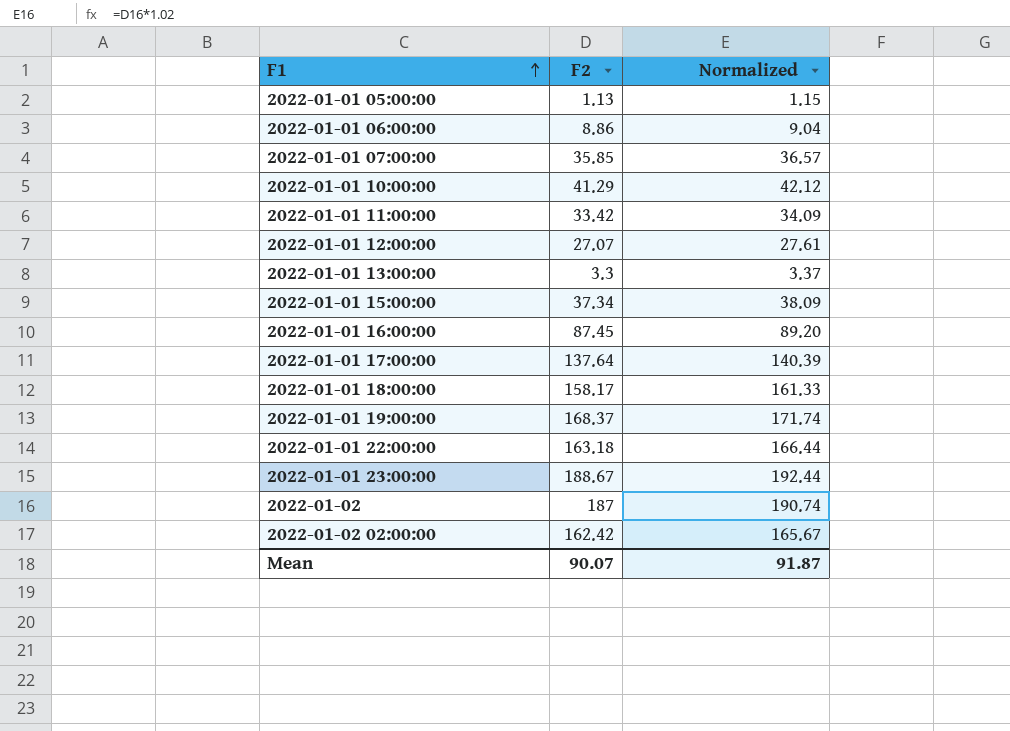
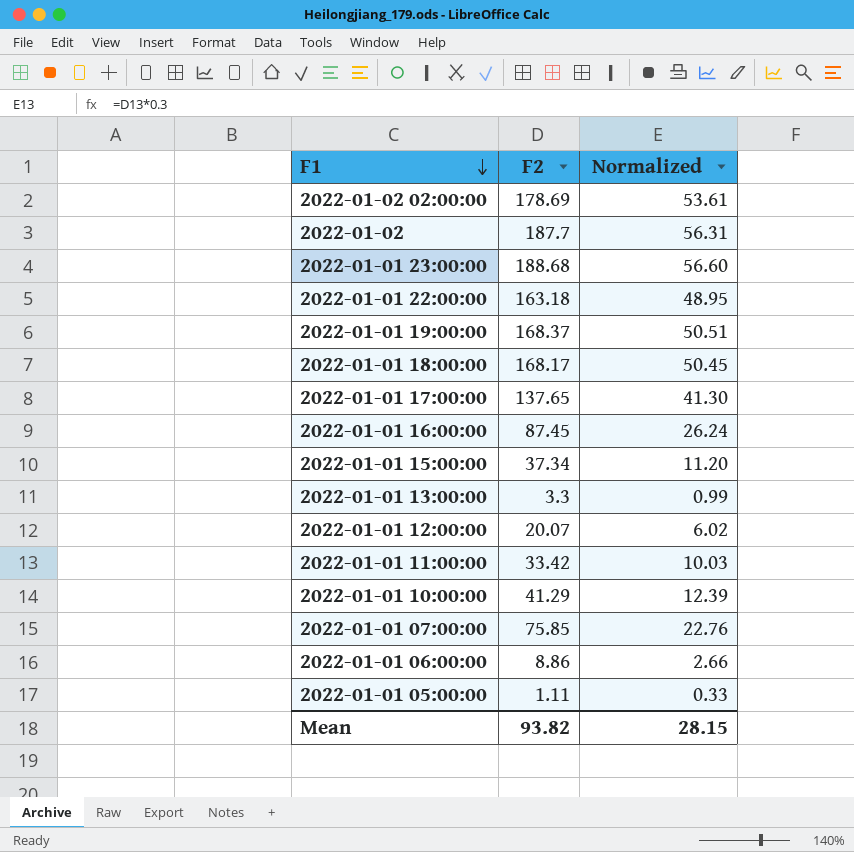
row order: F1 ascending -> F1 descending
column Normalized | formula: [F2] * 1.02 -> [F2] * 0.3
2022-01-02 02:00:00 | F2: 162.42 -> 178.69
2022-01-02 | F2: 187 -> 187.7
2022-01-01 23:00:00 | F2: 188.67 -> 188.68
2022-01-01 18:00:00 | F2: 158.17 -> 168.17
2022-01-01 17:00:00 | F2: 137.64 -> 137.65
2022-01-01 12:00:00 | F2: 27.07 -> 20.07
2022-01-01 07:00:00 | F2: 35.85 -> 75.85
2022-01-01 05:00:00 | F2: 1.13 -> 1.11
Mean | F2: 90.07 -> 93.82
Mean | Normalized: 91.87 -> 28.15

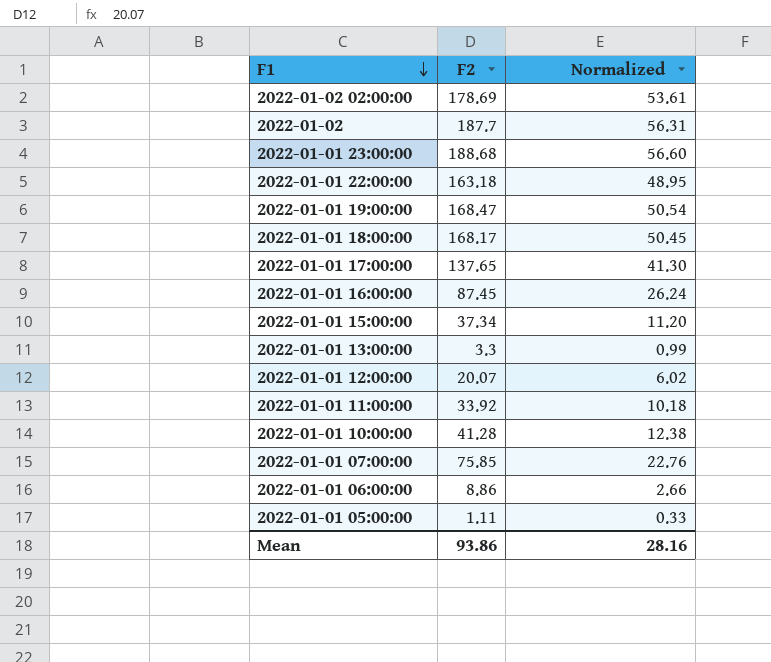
2022-01-01 19:00:00 | F2: 168.37 -> 168.47
2022-01-01 19:00:00 | Normalized: 50.51 -> 50.54
2022-01-01 11:00:00 | F2: 33.42 -> 33.92
2022-01-01 11:00:00 | Normalized: 10.03 -> 10.18
2022-01-01 10:00:00 | F2: 41.29 -> 41.28
2022-01-01 10:00:00 | Normalized: 12.39 -> 12.38
Mean | F2: 93.82 -> 93.86
Mean | Normalized: 28.15 -> 28.16

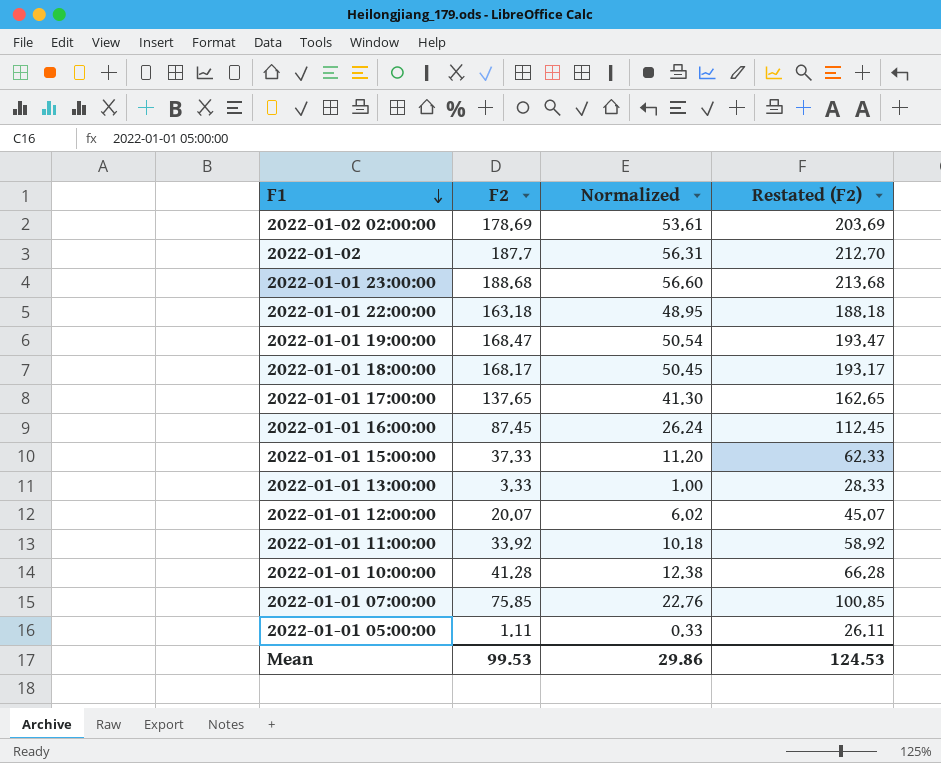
column Restated (F2) | formula: none -> [F2] + 25
row 2022-01-01 06:00:00: 8.86 | 2.66 -> none
2022-01-01 15:00:00 | F2: 37.34 -> 37.33
2022-01-01 13:00:00 | F2: 3.3 -> 3.33
2022-01-01 13:00:00 | Normalized: 0.99 -> 1.00
Mean | F2: 93.86 -> 99.53
Mean | Normalized: 28.16 -> 29.86

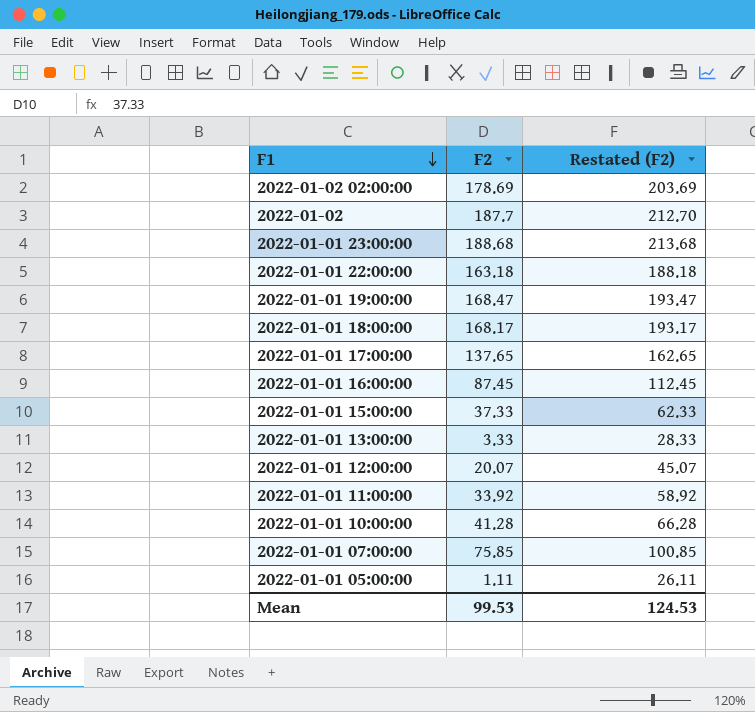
column Normalized | formula: [F2] * 0.3 -> none

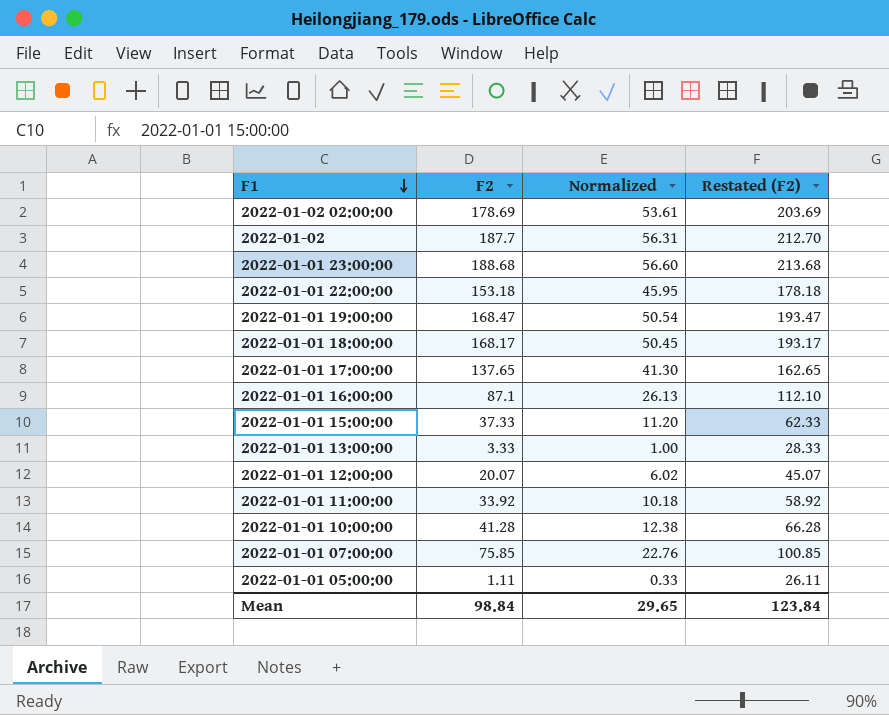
column Normalized | formula: none -> [F2] * 0.3
2022-01-01 22:00:00 | F2: 163.18 -> 153.18
2022-01-01 22:00:00 | Restated (F2): 188.18 -> 178.18
2022-01-01 16:00:00 | F2: 87.45 -> 87.1
2022-01-01 16:00:00 | Restated (F2): 112.45 -> 112.10
Mean | F2: 99.53 -> 98.84
Mean | Restated (F2): 124.53 -> 123.84

